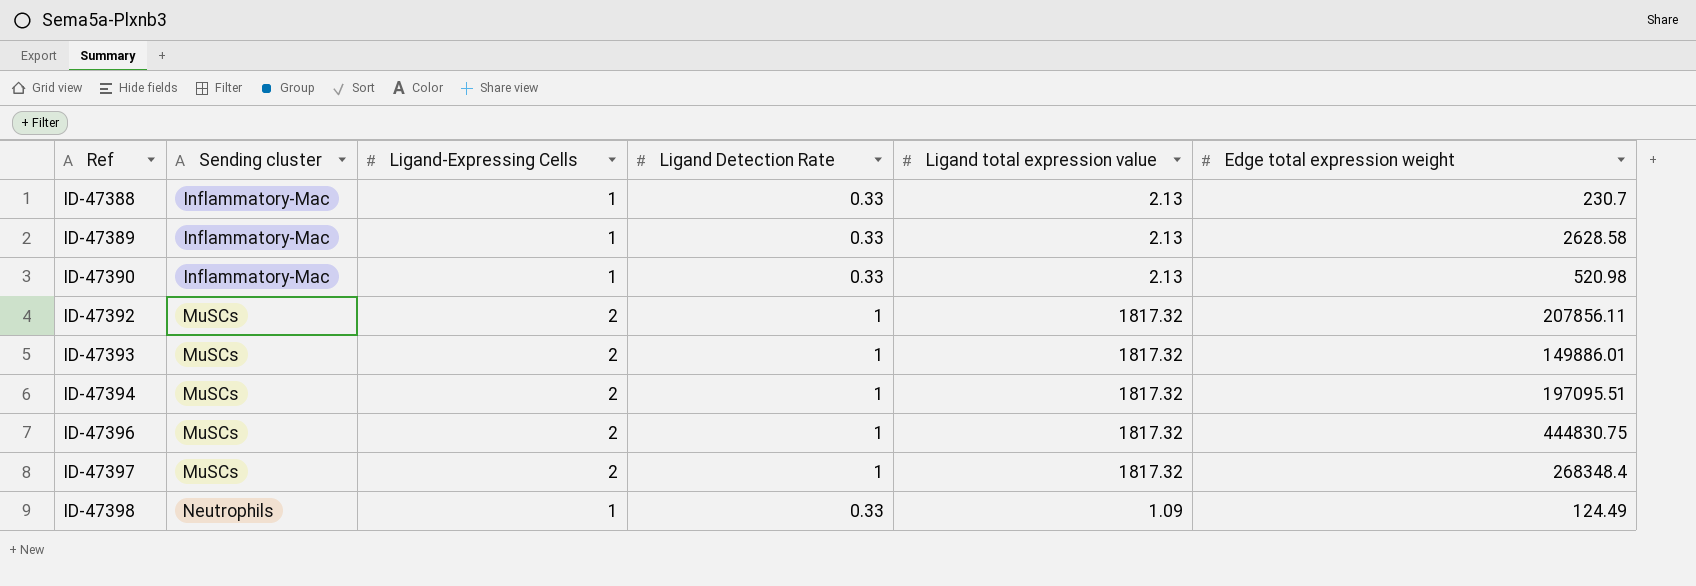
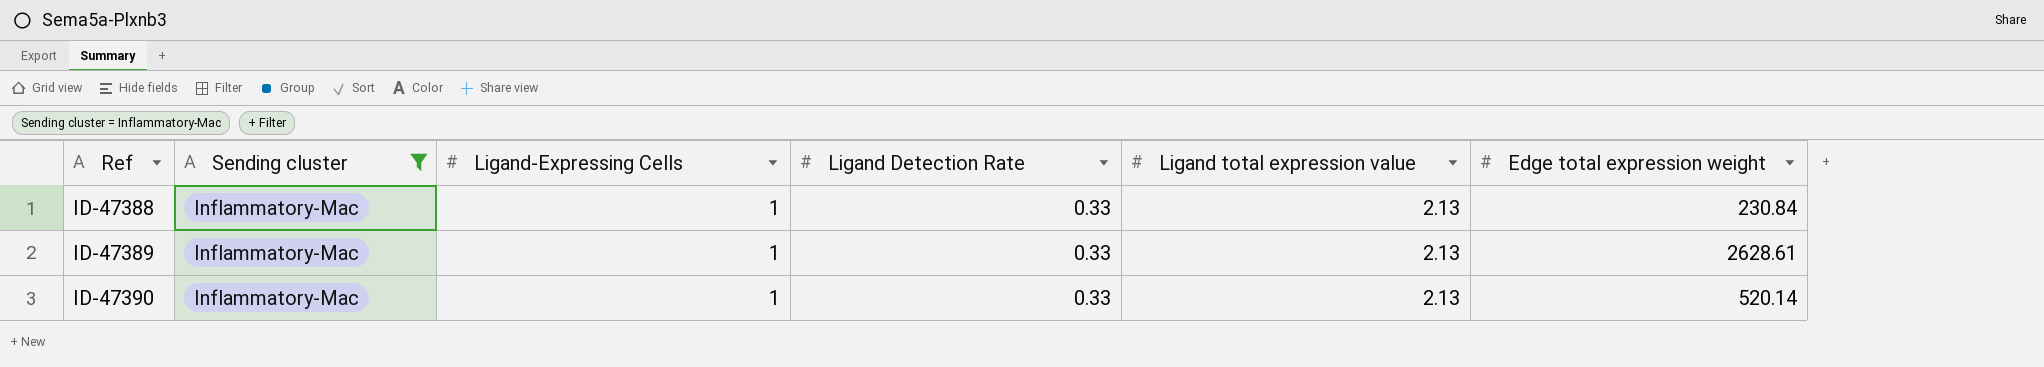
filter: none -> Sending cluster = Inflammatory-Mac
ID-47388 | Edge total expression weight: 230.7 -> 230.84
ID-47389 | Edge total expression weight: 2628.58 -> 2628.61
ID-47390 | Edge total expression weight: 520.98 -> 520.14

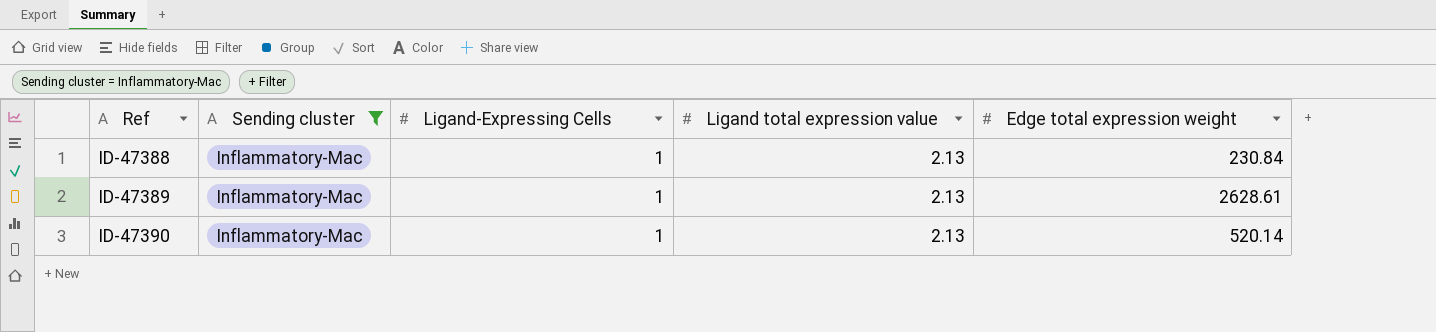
column Ligand Detection Rate | position: 4 -> none

